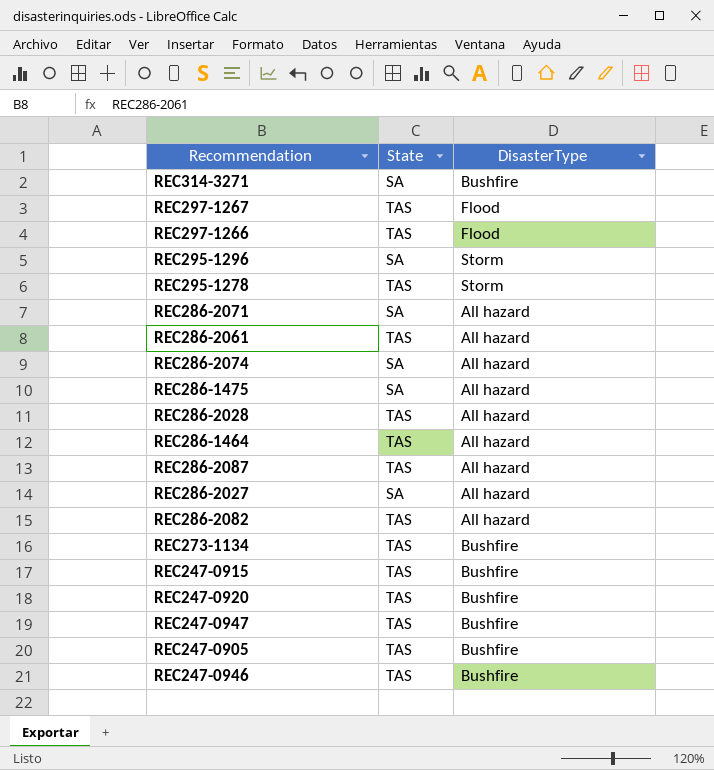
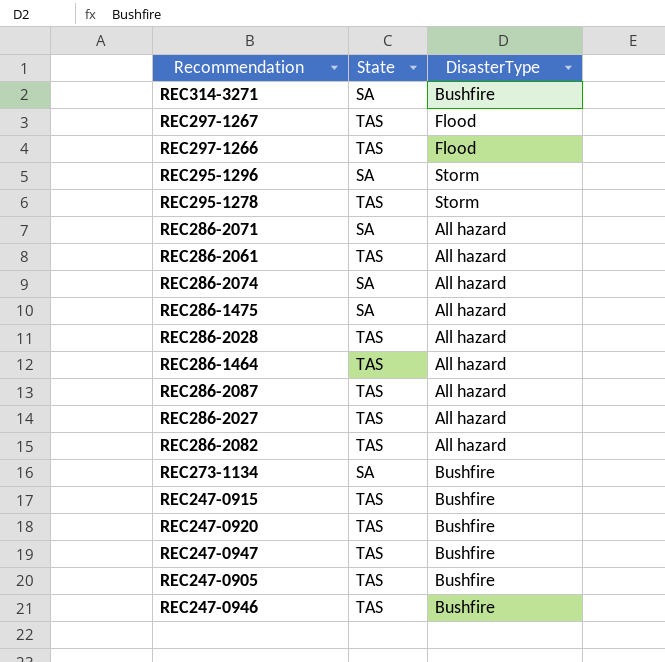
REC286-2027 | State: SA -> TAS
REC273-1134 | State: TAS -> SA

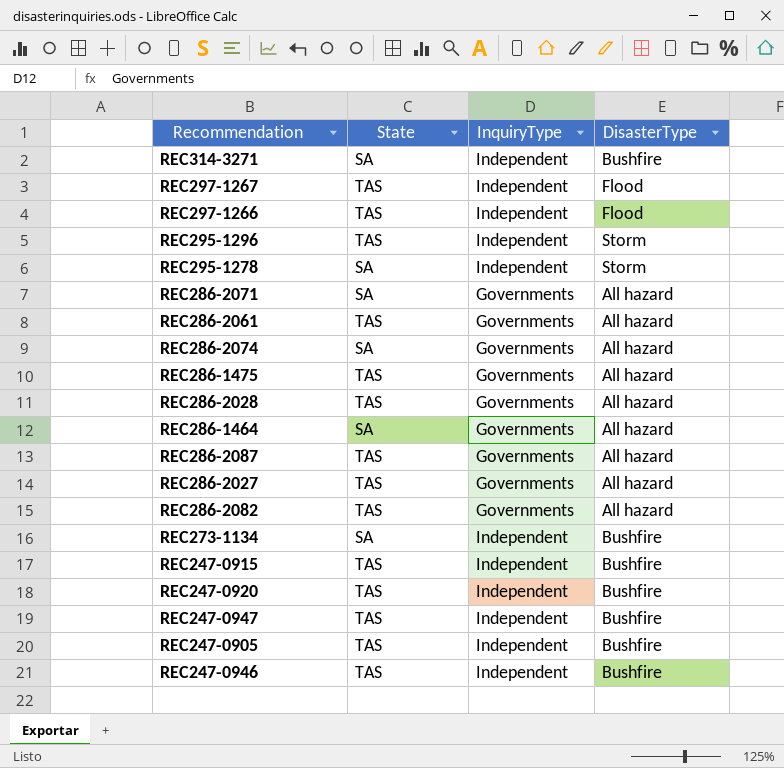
column InquiryType | position: none -> 3
REC295-1296 | State: SA -> TAS
REC295-1278 | State: TAS -> SA
REC286-1475 | State: SA -> TAS
REC286-1464 | State: TAS -> SA

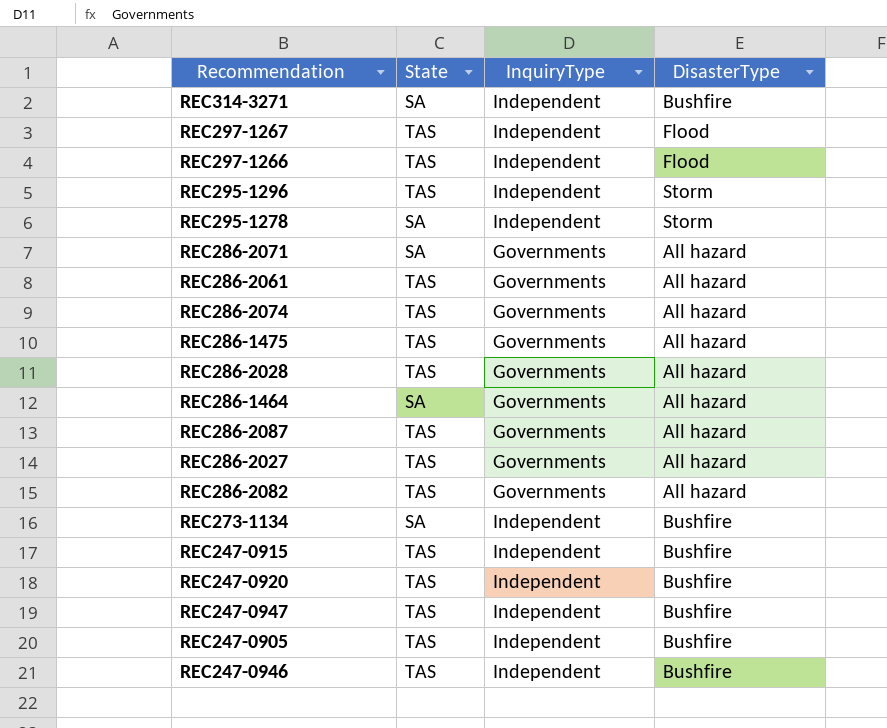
REC286-2074 | State: SA -> TAS

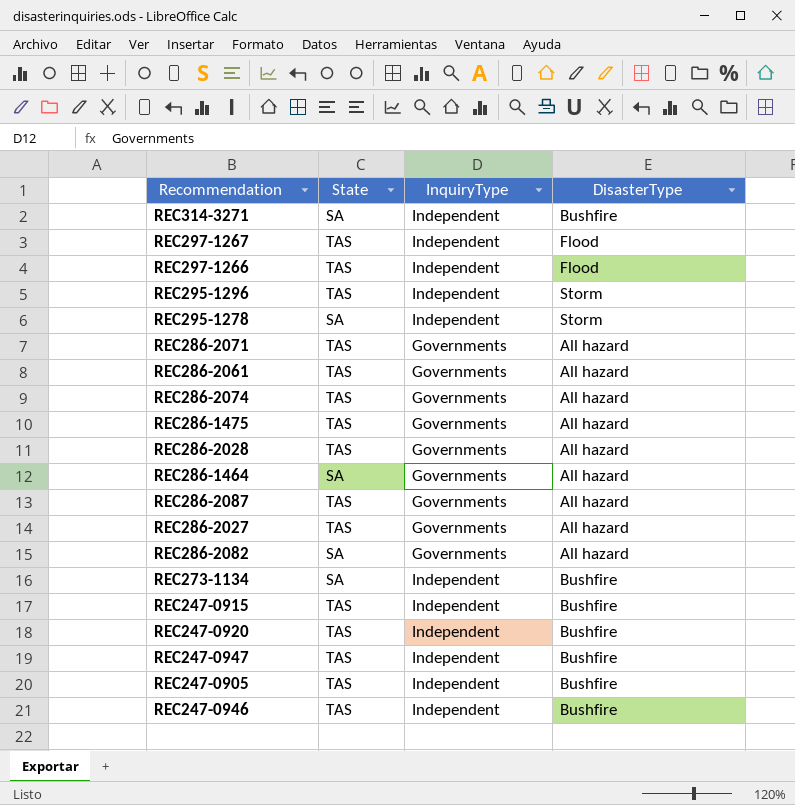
REC286-2071 | State: SA -> TAS
REC286-2082 | State: TAS -> SA

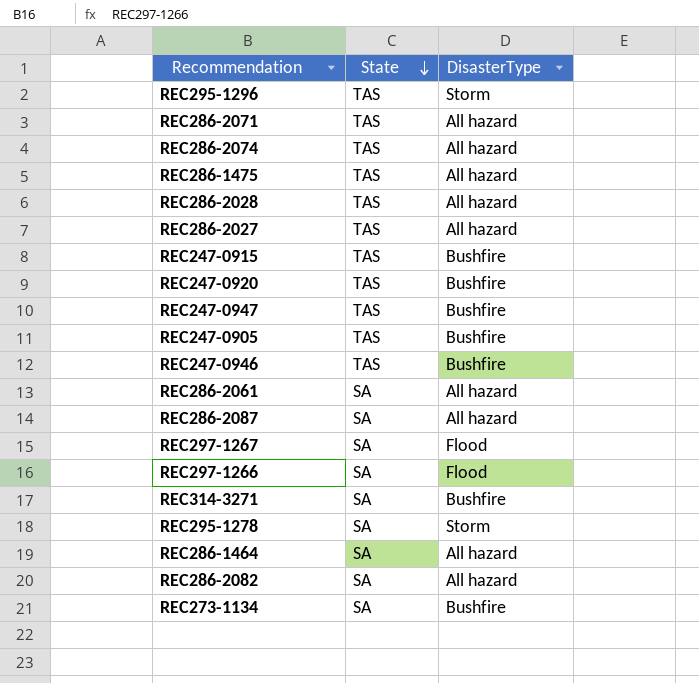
row order: none -> State descending
column InquiryType | position: 3 -> none
REC286-2061 | State: TAS -> SA
REC286-2087 | State: TAS -> SA
REC297-1267 | State: TAS -> SA
REC297-1266 | State: TAS -> SA

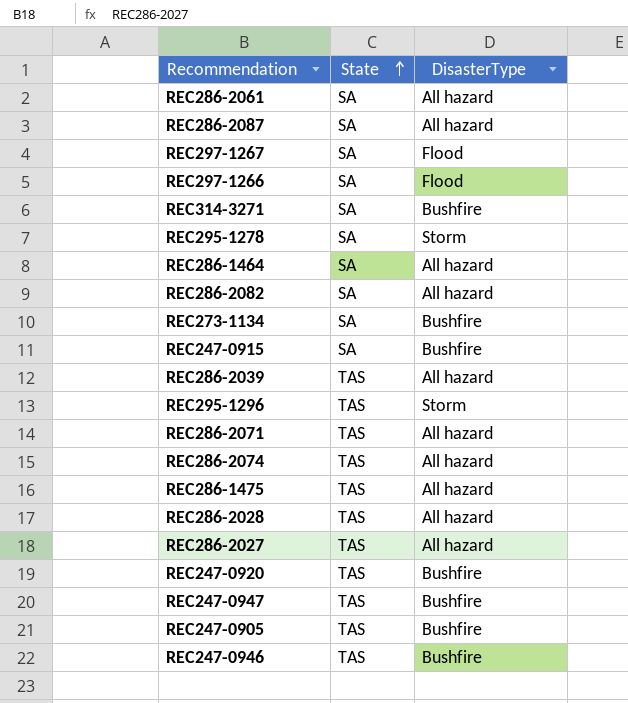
row order: State descending -> State ascending
REC247-0915 | State: TAS -> SA
row REC286-2039: none -> TAS | All hazard

